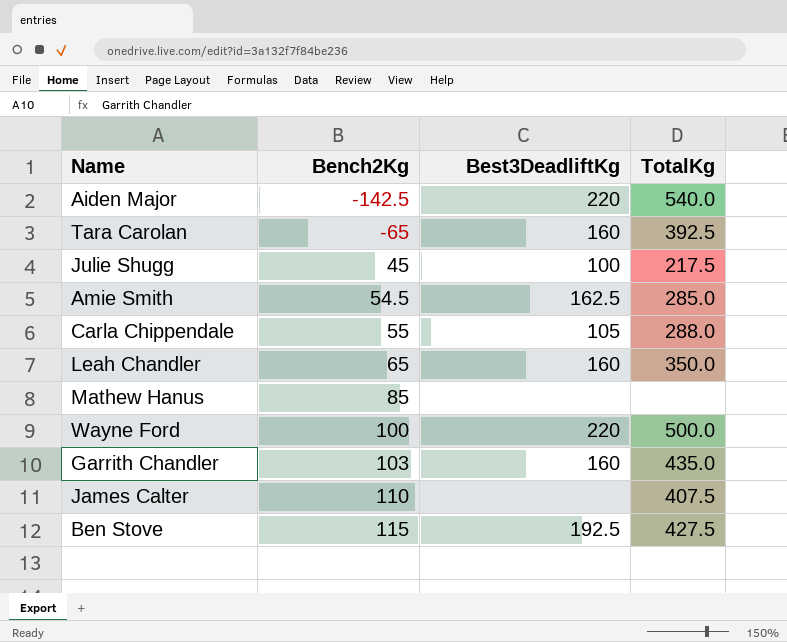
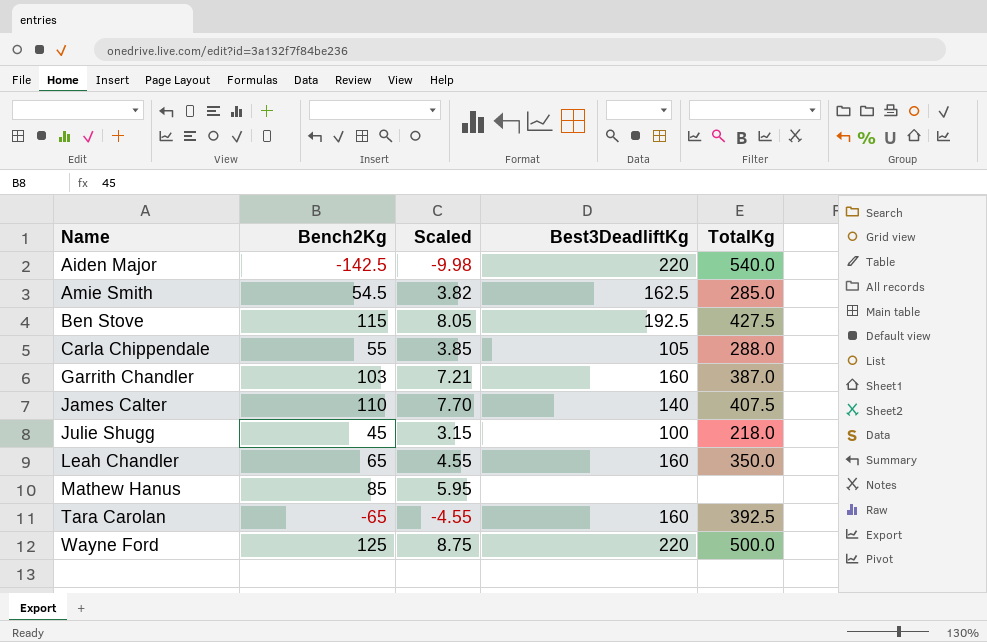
row order: Bench2Kg ascending -> Name ascending
column Scaled | formula: none -> [Bench2Kg] * 0.07
Garrith Chandler | TotalKg: 435.0 -> 387.0
James Calter | Best3DeadliftKg: none -> 140
Julie Shugg | TotalKg: 217.5 -> 218.0
Wayne Ford | Bench2Kg: 100 -> 125

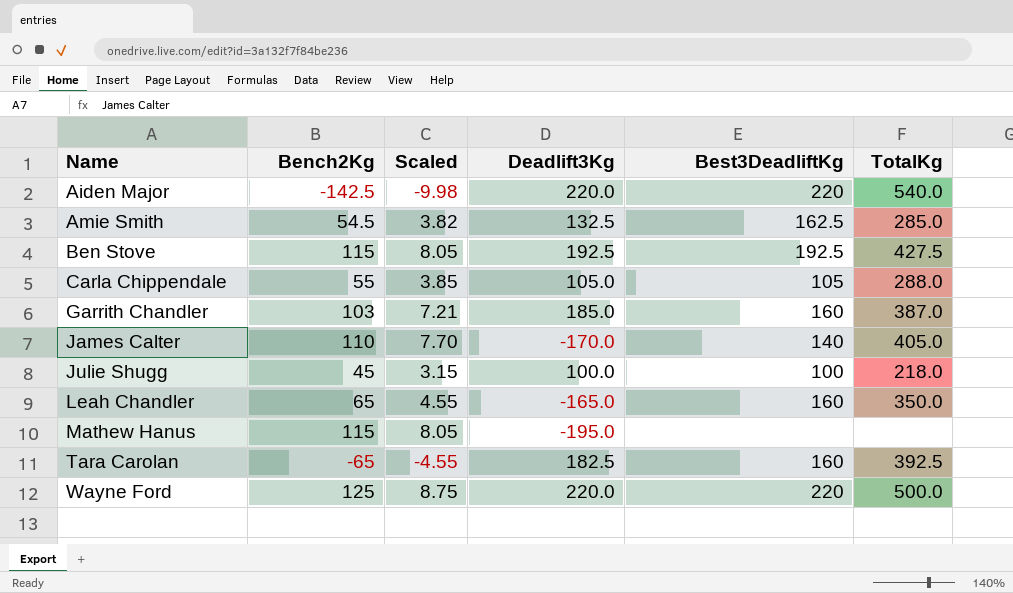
column Deadlift3Kg | position: none -> 4
James Calter | TotalKg: 407.5 -> 405.0
Mathew Hanus | Bench2Kg: 85 -> 115
Mathew Hanus | Scaled: 5.95 -> 8.05

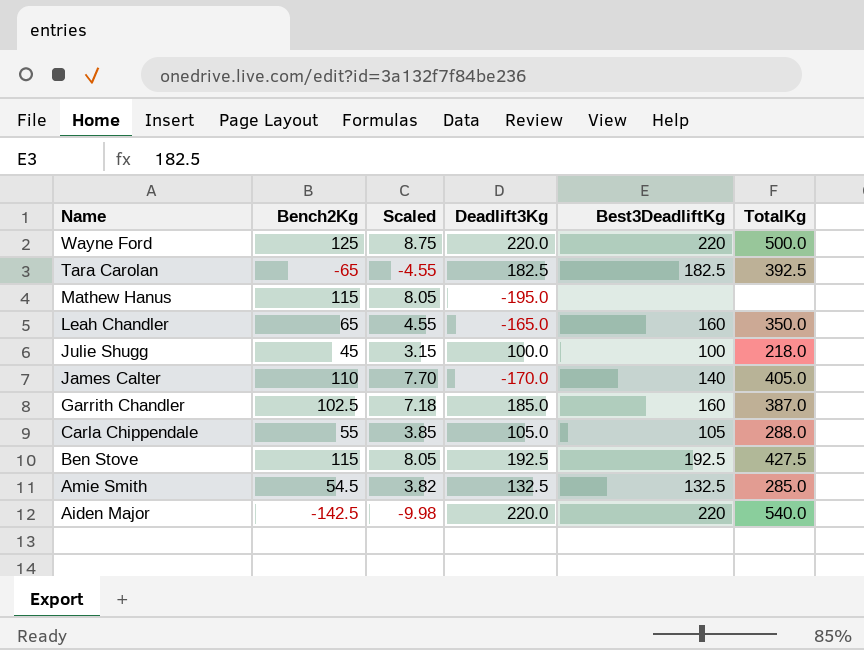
row order: Name ascending -> Name descending
Tara Carolan | Best3DeadliftKg: 160 -> 182.5
Garrith Chandler | Bench2Kg: 103 -> 102.5
Garrith Chandler | Scaled: 7.21 -> 7.18
Amie Smith | Best3DeadliftKg: 162.5 -> 132.5

